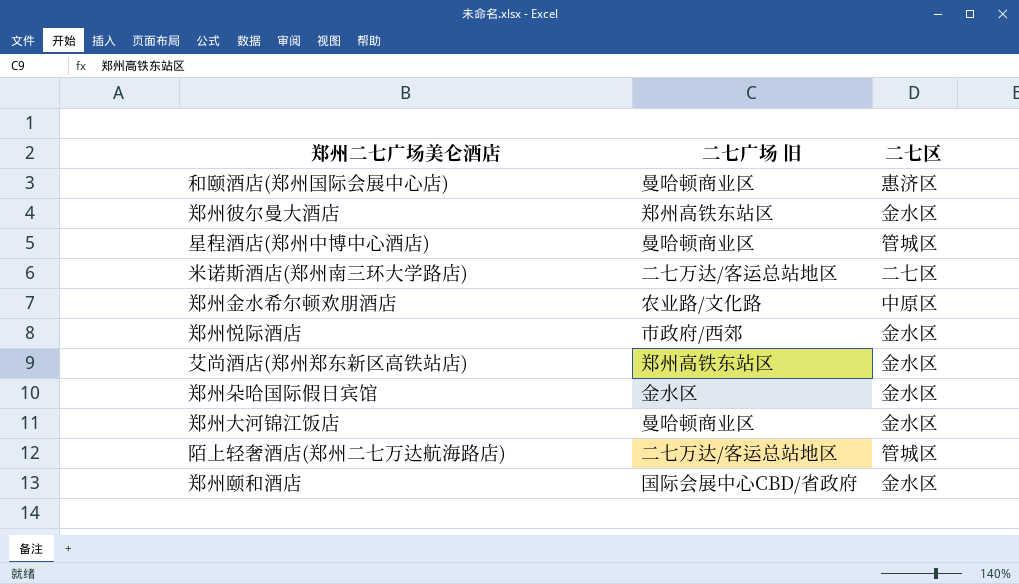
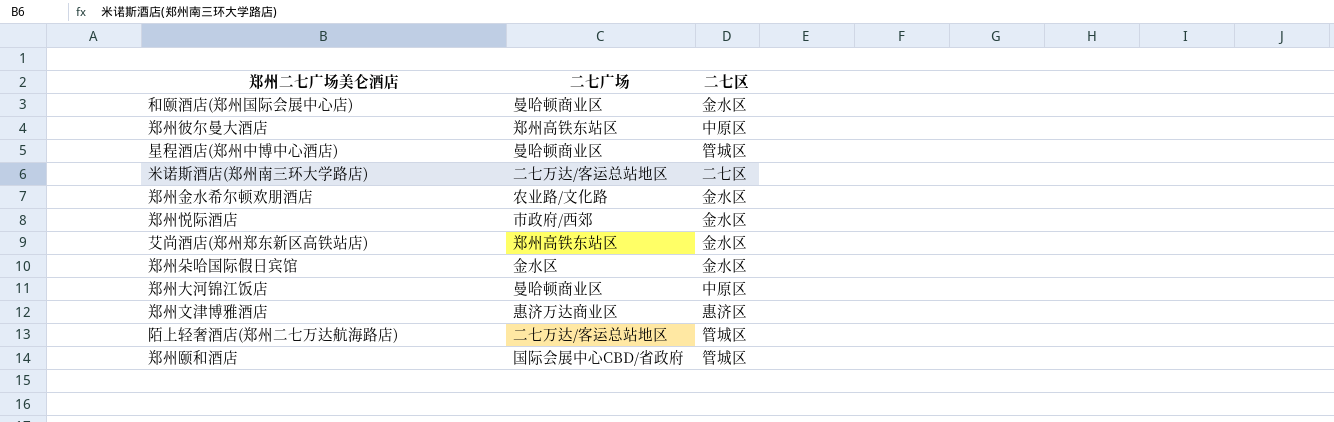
column name: 二七广场 旧 -> 二七广场
和颐酒店(郑州国际会展中心店) | 二七区: 惠济区 -> 金水区
郑州彼尔曼大酒店 | 二七区: 金水区 -> 中原区
郑州金水希尔顿欢朋酒店 | 二七区: 中原区 -> 金水区
郑州大河锦江饭店 | 二七区: 金水区 -> 中原区
row 郑州文津博雅酒店: none -> 惠济万达商业区 | 惠济区
郑州颐和酒店 | 二七区: 金水区 -> 管城区

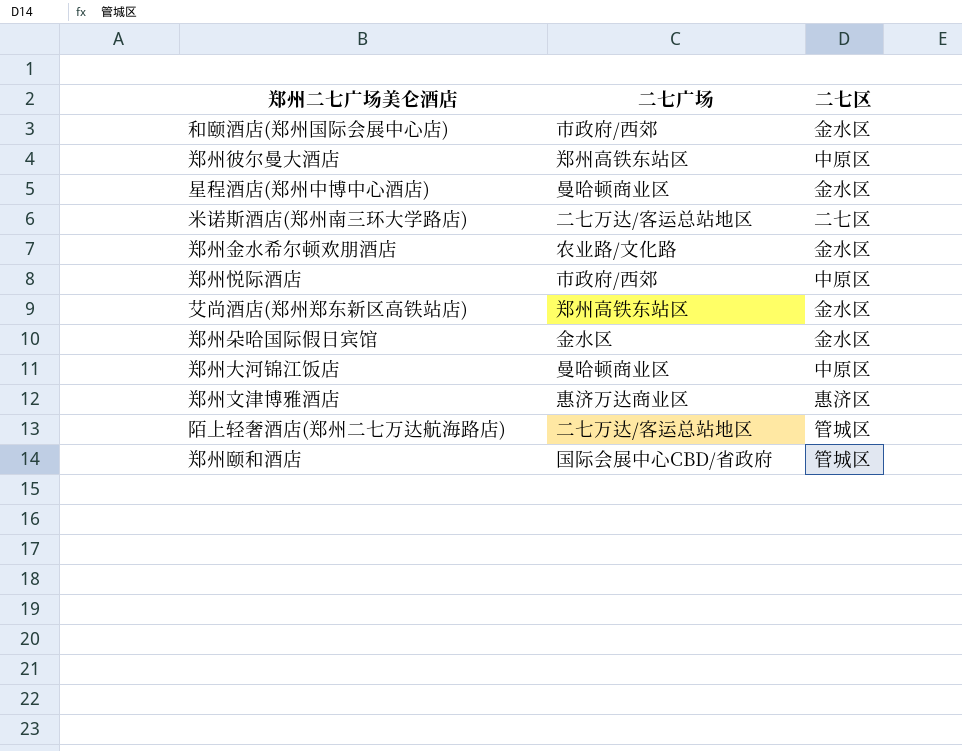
和颐酒店(郑州国际会展中心店) | 二七广场: 曼哈顿商业区 -> 市政府/西郊
星程酒店(郑州中博中心酒店) | 二七区: 管城区 -> 金水区
郑州悦际酒店 | 二七区: 金水区 -> 中原区

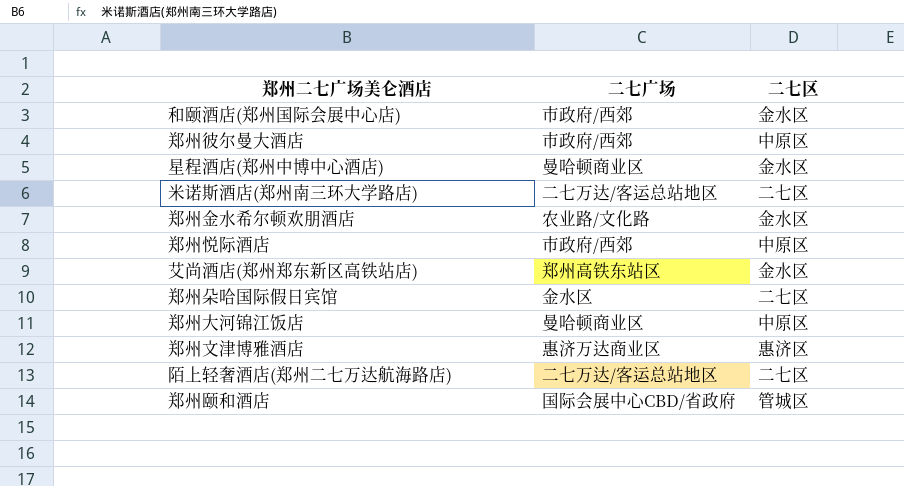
郑州彼尔曼大酒店 | 二七广场: 郑州高铁东站区 -> 市政府/西郊
郑州朵哈国际假日宾馆 | 二七区: 金水区 -> 二七区
陌上轻奢酒店(郑州二七万达航海路店) | 二七区: 管城区 -> 二七区

